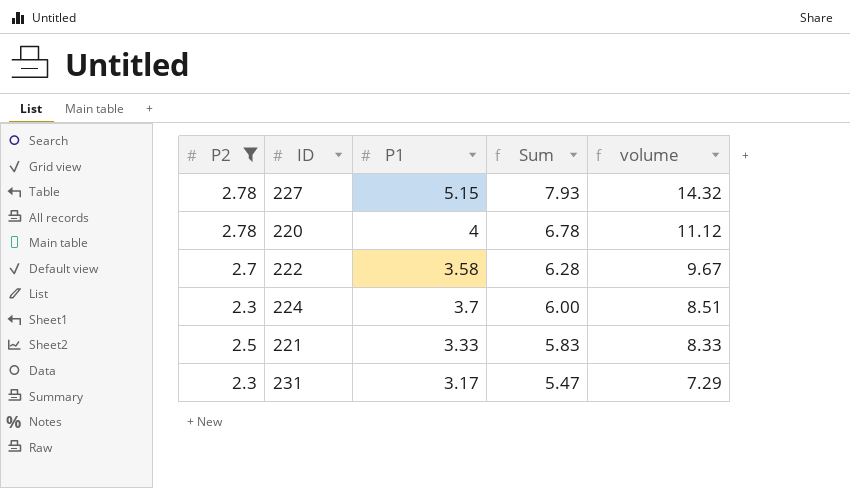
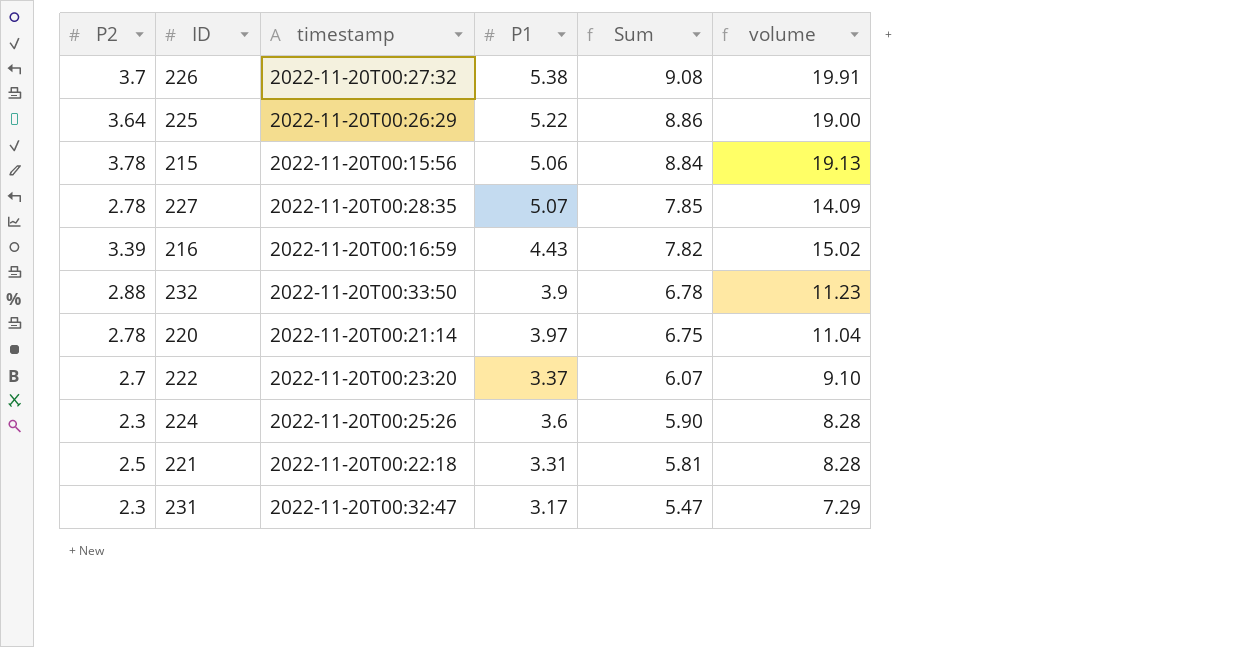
filter: P2 <= 2.78 -> none
column timestamp | position: none -> 3
227 | P1: 5.15 -> 5.07
227 | Sum: 7.93 -> 7.85
227 | volume: 14.32 -> 14.09
220 | P1: 4 -> 3.97
220 | Sum: 6.78 -> 6.75
220 | volume: 11.12 -> 11.04
222 | P1: 3.58 -> 3.37
222 | Sum: 6.28 -> 6.07
222 | volume: 9.67 -> 9.10
224 | P1: 3.7 -> 3.6
224 | Sum: 6.00 -> 5.90
224 | volume: 8.51 -> 8.28
221 | P1: 3.33 -> 3.31
221 | Sum: 5.83 -> 5.81
221 | volume: 8.33 -> 8.28

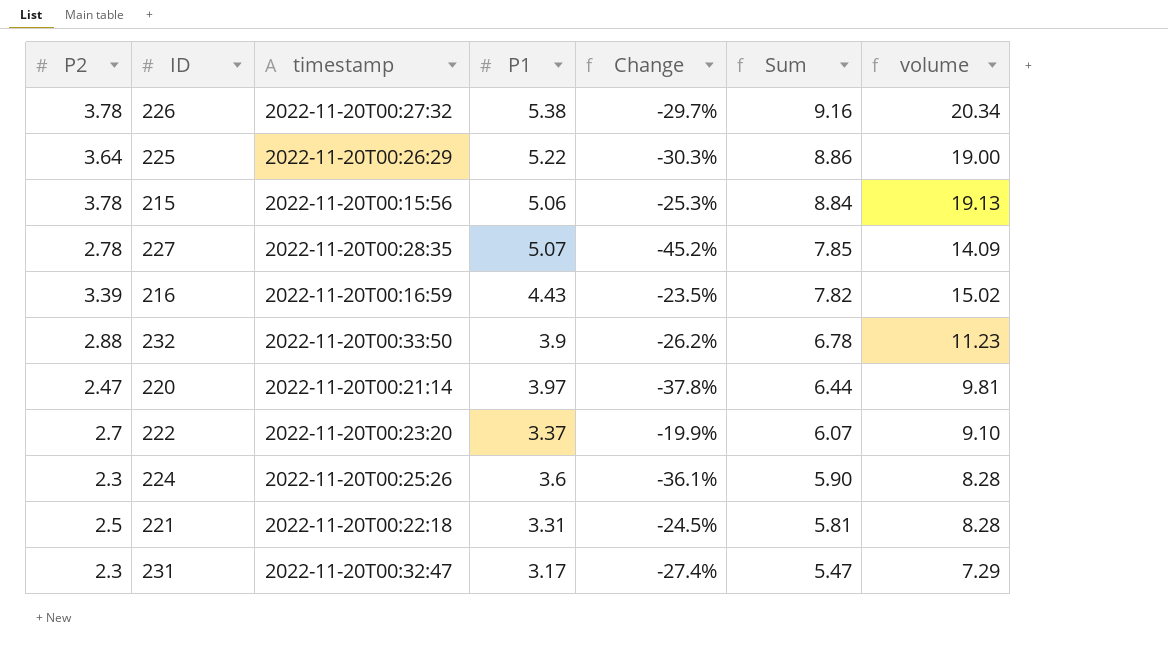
column Change | formula: none -> ([P2] - [P1]) / [P1]
226 | P2: 3.7 -> 3.78
226 | Sum: 9.08 -> 9.16
226 | volume: 19.91 -> 20.34
220 | P2: 2.78 -> 2.47
220 | Sum: 6.75 -> 6.44
220 | volume: 11.04 -> 9.81

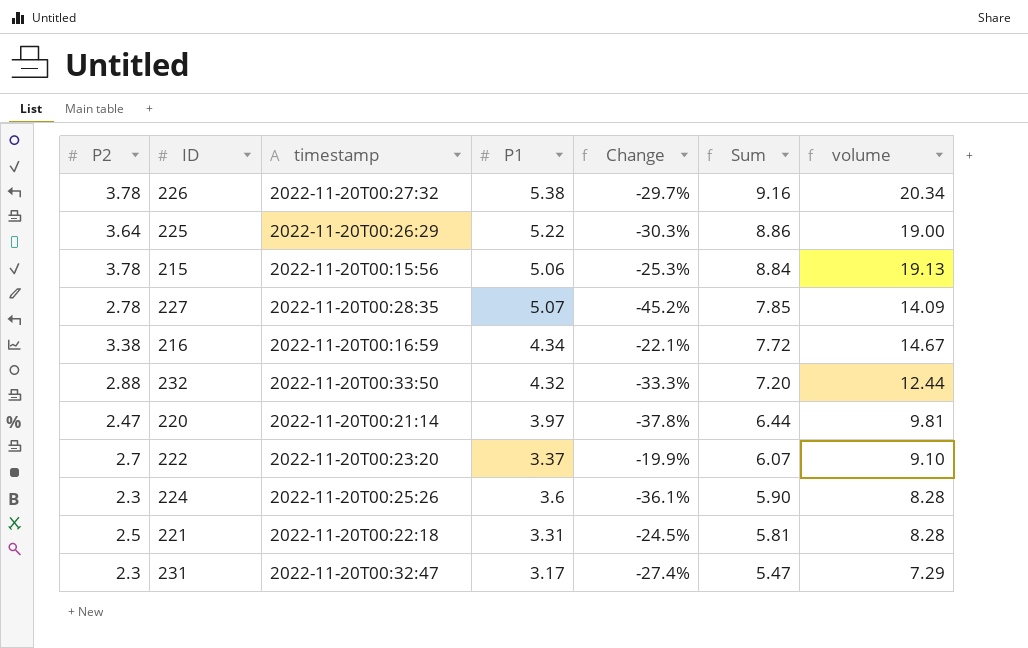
216 | P2: 3.39 -> 3.38
216 | P1: 4.43 -> 4.34
216 | Change: -23.5% -> -22.1%
216 | Sum: 7.82 -> 7.72
216 | volume: 15.02 -> 14.67
232 | P1: 3.9 -> 4.32
232 | Change: -26.2% -> -33.3%
232 | Sum: 6.78 -> 7.20
232 | volume: 11.23 -> 12.44

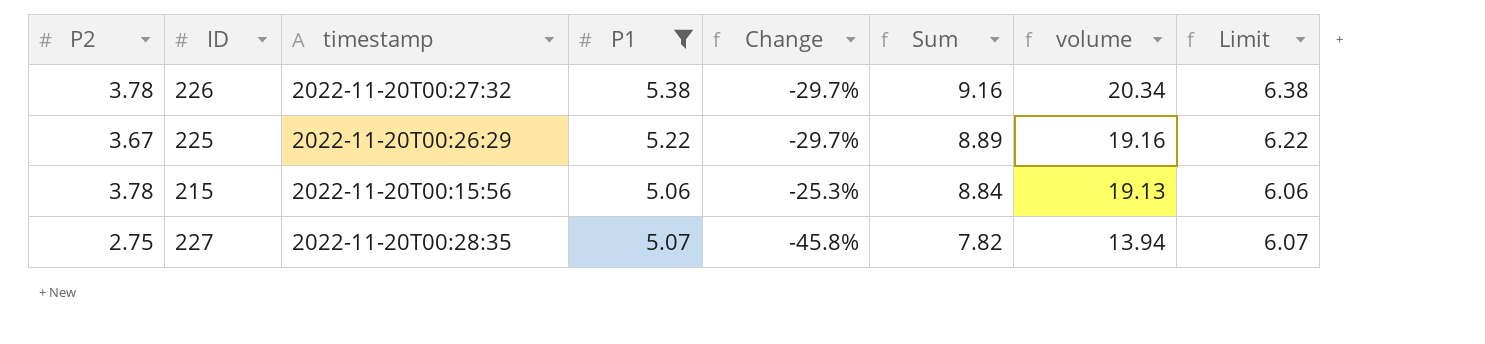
filter: none -> P1 >= 5.06
column Limit | formula: none -> [P1] + 1
225 | P2: 3.64 -> 3.67
225 | Change: -30.3% -> -29.7%
225 | Sum: 8.86 -> 8.89
225 | volume: 19.00 -> 19.16
227 | P2: 2.78 -> 2.75
227 | Change: -45.2% -> -45.8%
227 | Sum: 7.85 -> 7.82
227 | volume: 14.09 -> 13.94

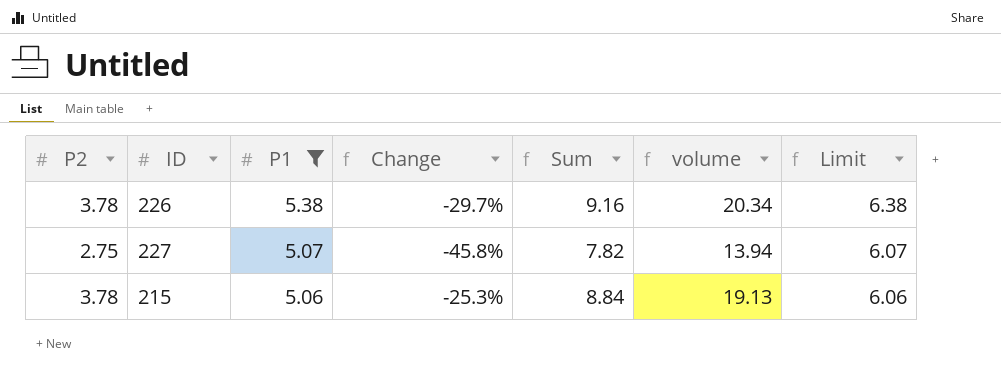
row order: Sum descending -> P1 descending
column timestamp | position: 3 -> none
row 225: 3.67 | 2022-11-20T00:26:29 | 5.22 | -29.7% | 8.89 | 19.16 | 6.22 -> none

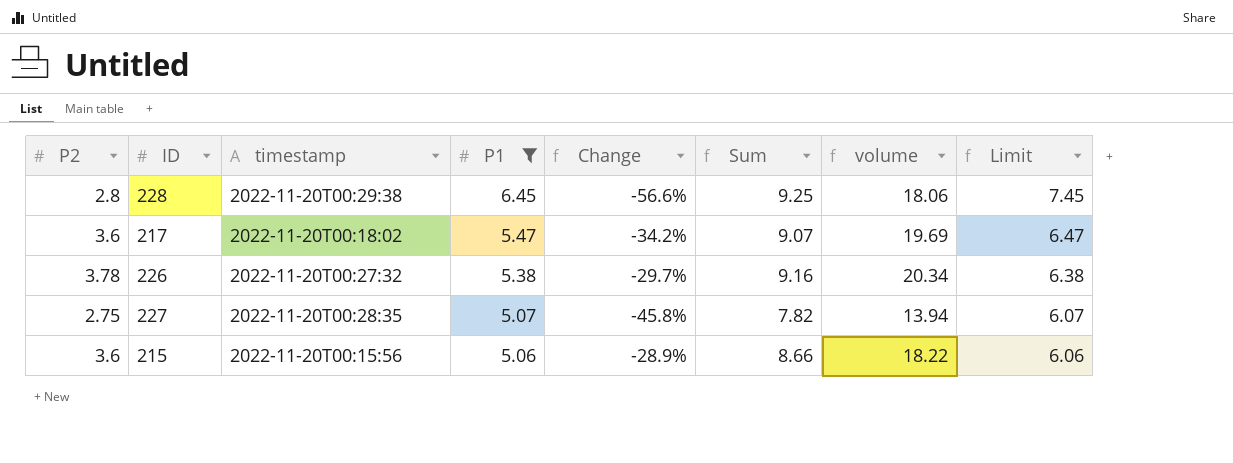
column timestamp | position: none -> 3
row 228: none -> 2.8 | 2022-11-20T00:29:38 | 6.45 | -56.6% | 9.25 | 18.06 | 7.45
row 217: none -> 3.6 | 2022-11-20T00:18:02 | 5.47 | -34.2% | 9.07 | 19.69 | 6.47
215 | P2: 3.78 -> 3.6
215 | Change: -25.3% -> -28.9%
215 | Sum: 8.84 -> 8.66
215 | volume: 19.13 -> 18.22

